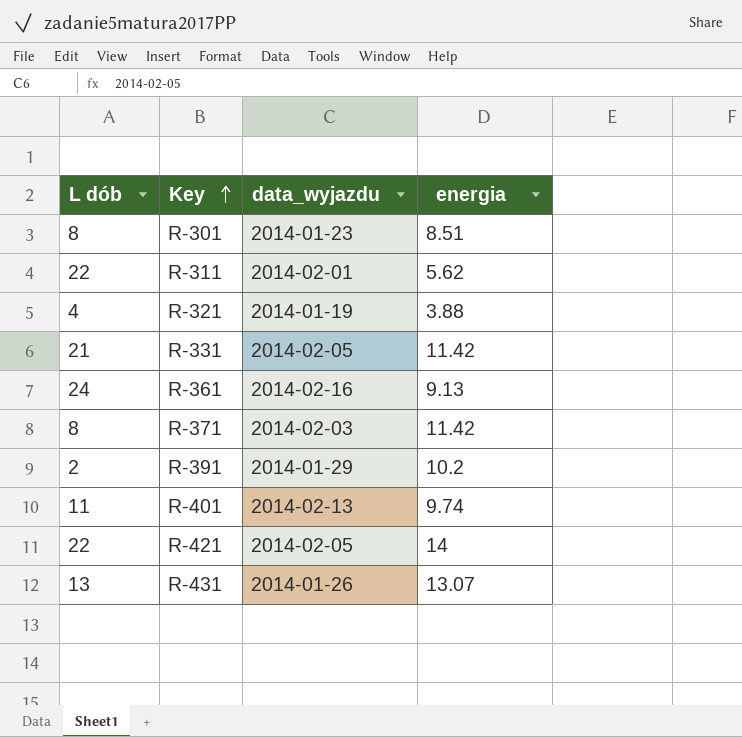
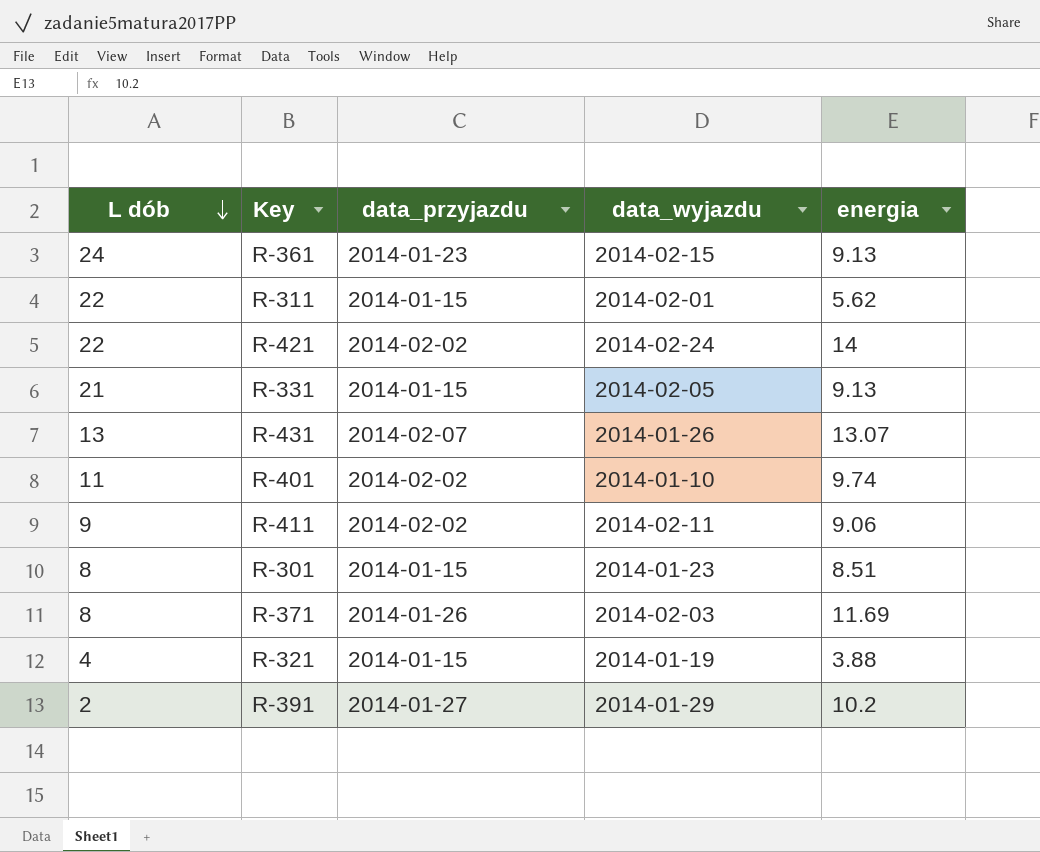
row order: Key ascending -> L dób descending
column data_przyjazdu | position: none -> 3
R-361 | data_wyjazdu: 2014-02-16 -> 2014-02-15
R-421 | data_wyjazdu: 2014-02-05 -> 2014-02-24
R-331 | energia: 11.42 -> 9.13
R-401 | data_wyjazdu: 2014-02-13 -> 2014-01-10
row R-411: none -> 9 | 2014-02-02 | 2014-02-11 | 9.06
R-371 | energia: 11.42 -> 11.69

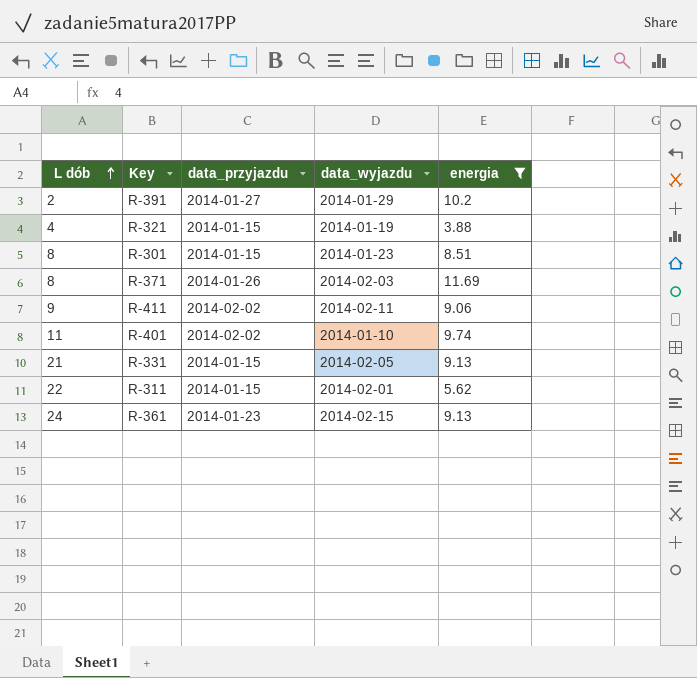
filter: none -> energia <= 11.69
row order: L dób descending -> L dób ascending

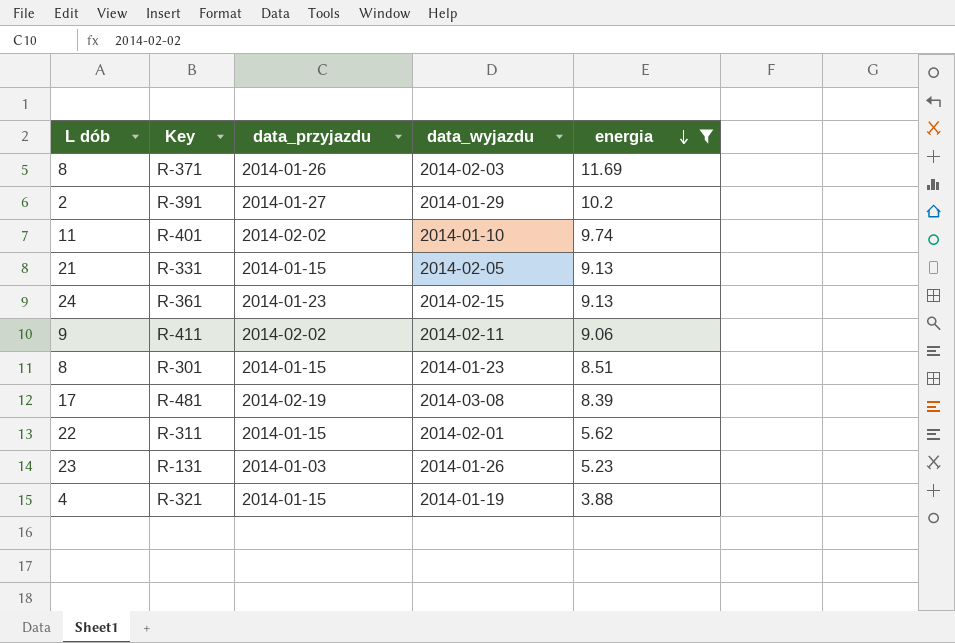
row order: L dób ascending -> energia descending
row R-481: none -> 17 | 2014-02-19 | 2014-03-08 | 8.39
row R-131: none -> 23 | 2014-01-03 | 2014-01-26 | 5.23

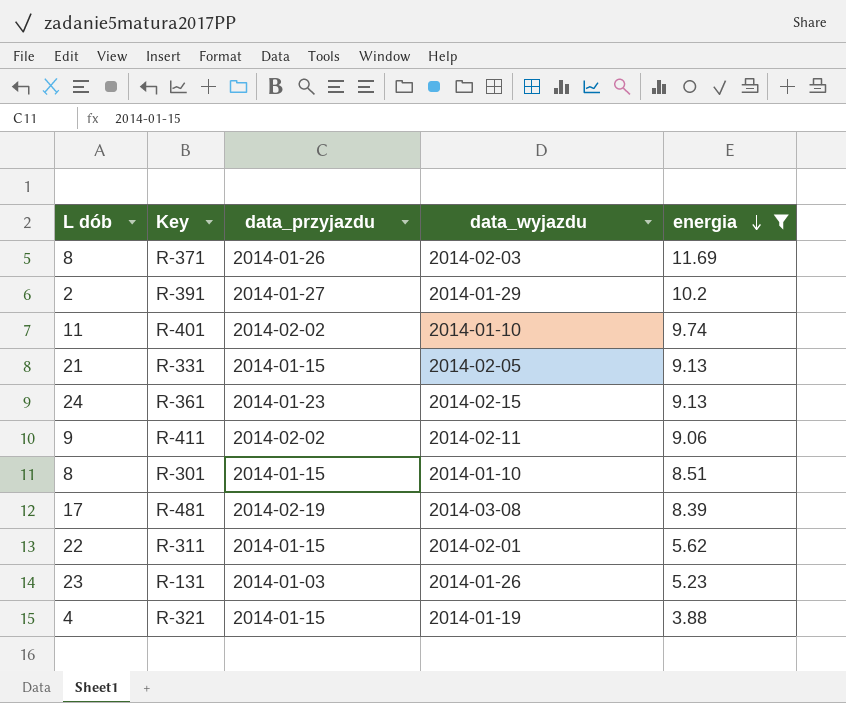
R-301 | data_wyjazdu: 2014-01-23 -> 2014-01-10

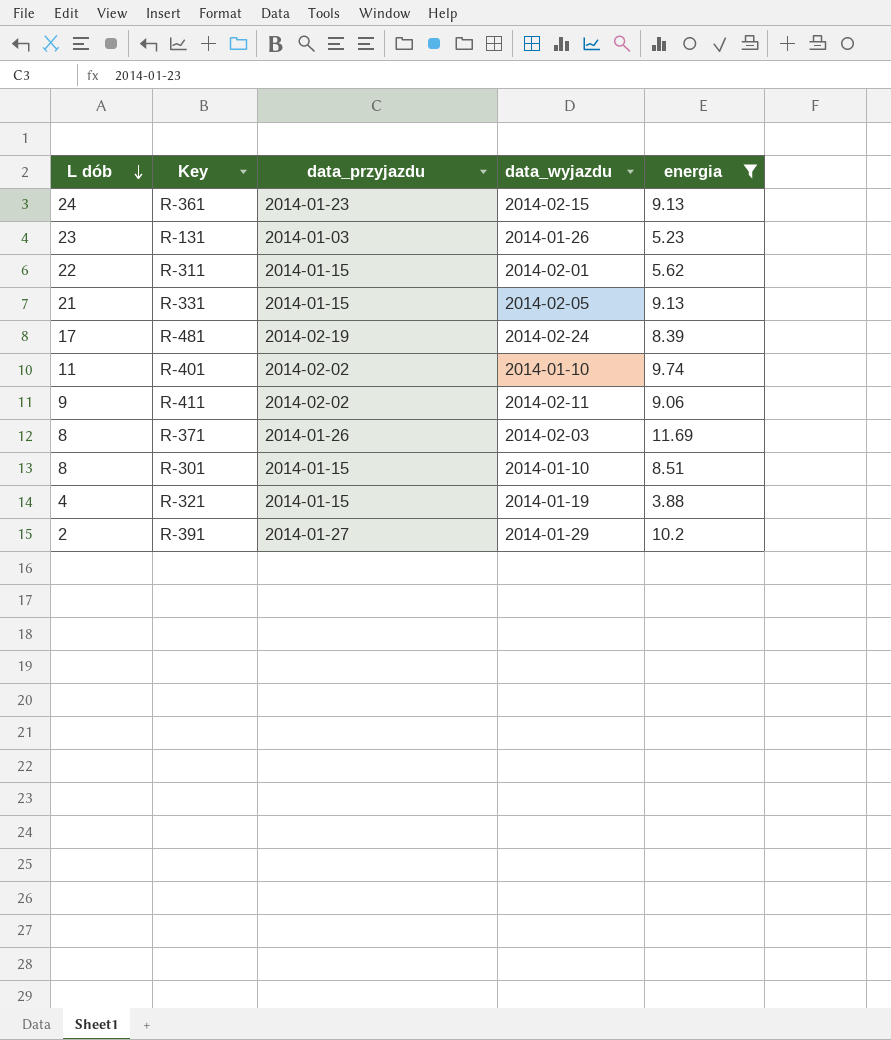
row order: energia descending -> L dób descending
R-481 | data_wyjazdu: 2014-03-08 -> 2014-02-24

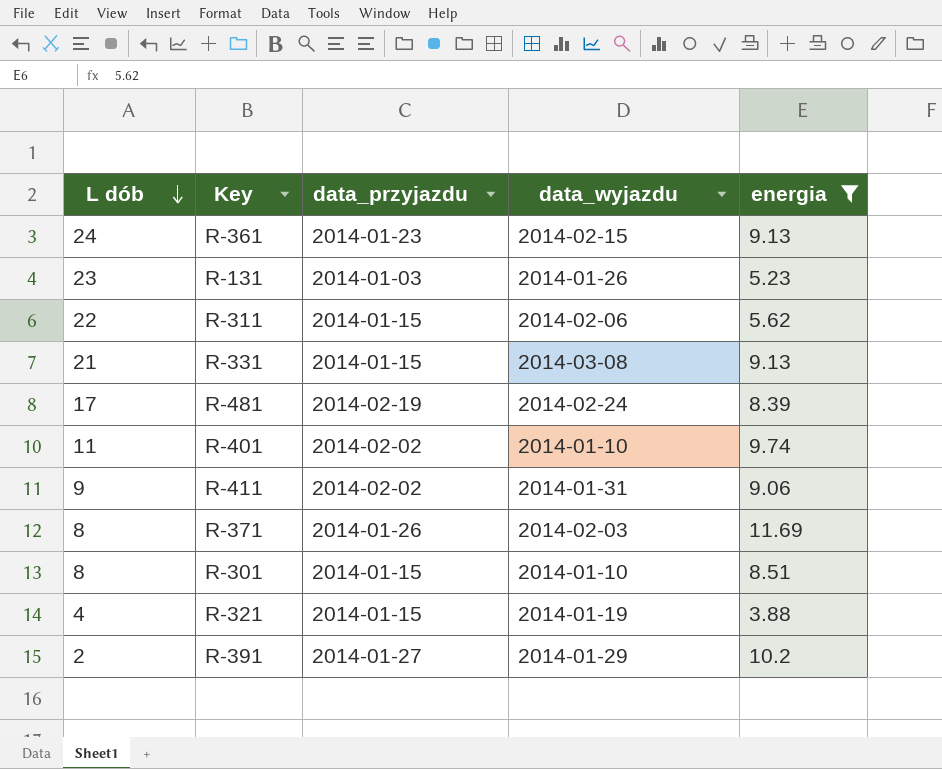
R-311 | data_wyjazdu: 2014-02-01 -> 2014-02-06
R-331 | data_wyjazdu: 2014-02-05 -> 2014-03-08
R-411 | data_wyjazdu: 2014-02-11 -> 2014-01-31

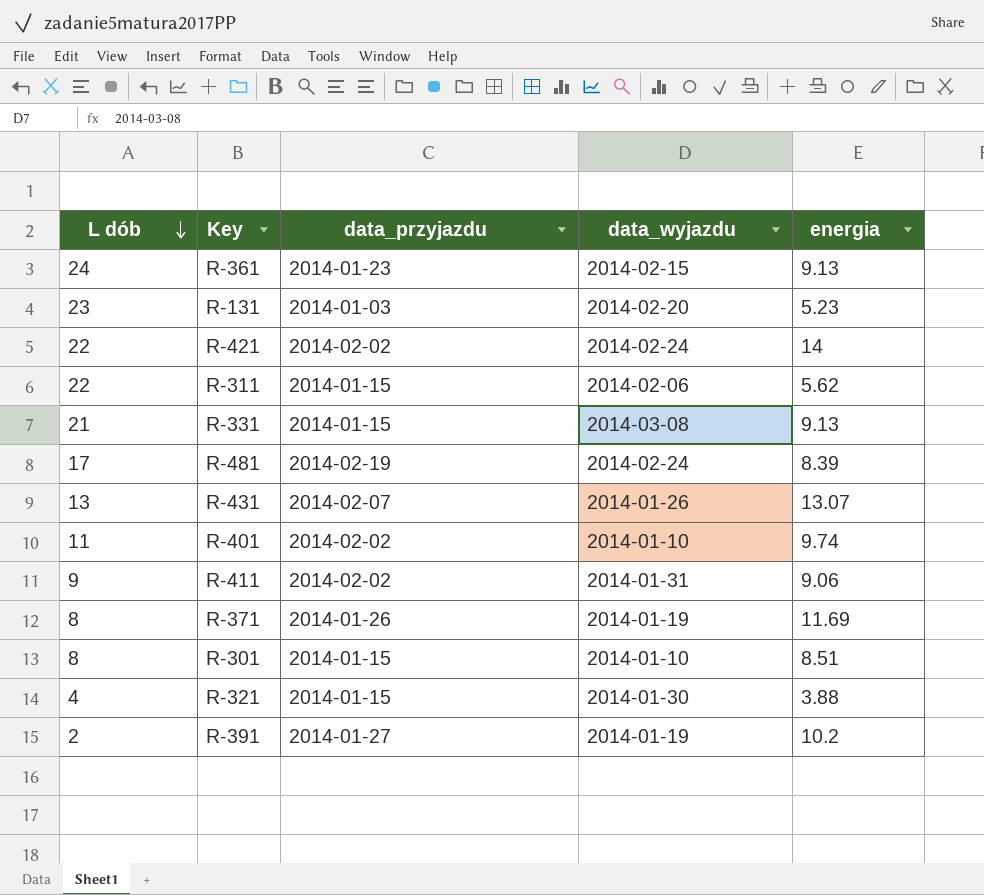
filter: energia <= 11.69 -> none
R-131 | data_wyjazdu: 2014-01-26 -> 2014-02-20
R-371 | data_wyjazdu: 2014-02-03 -> 2014-01-19
R-321 | data_wyjazdu: 2014-01-19 -> 2014-01-30
R-391 | data_wyjazdu: 2014-01-29 -> 2014-01-19

